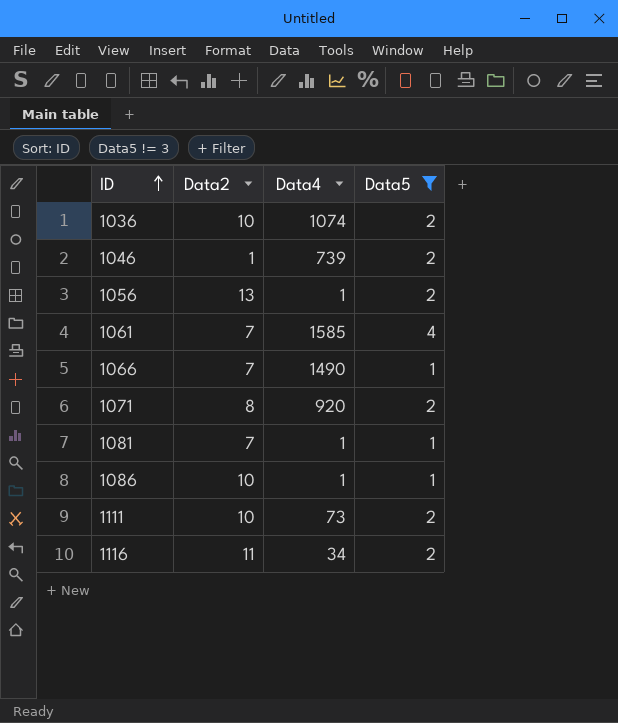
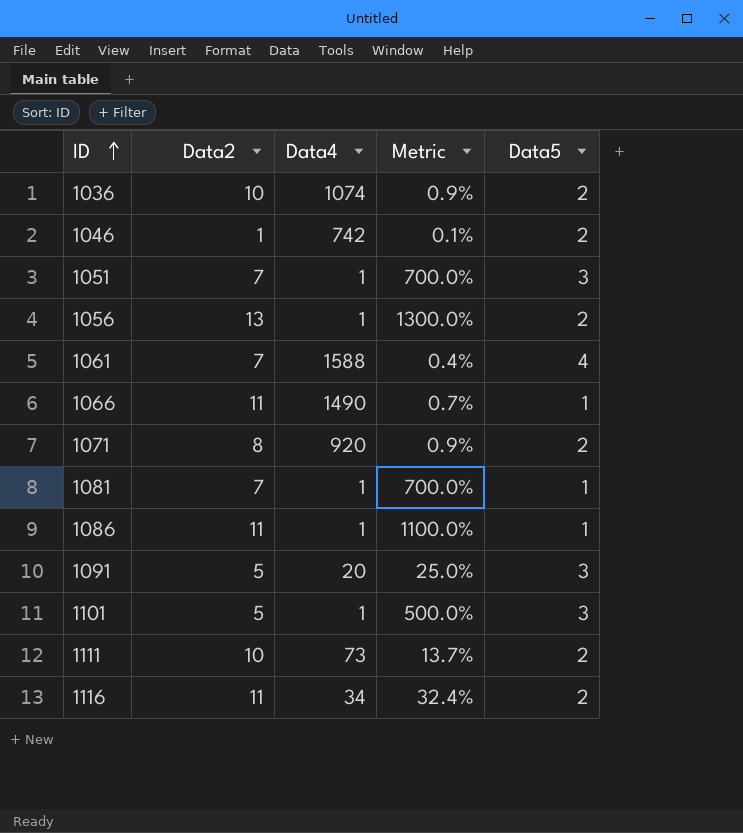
filter: Data5 != 3 -> none
column Metric | formula: none -> [Data2] / [Data4]
1046 | Data4: 739 -> 742
1061 | Data4: 1585 -> 1588
1066 | Data2: 7 -> 11
1086 | Data2: 10 -> 11

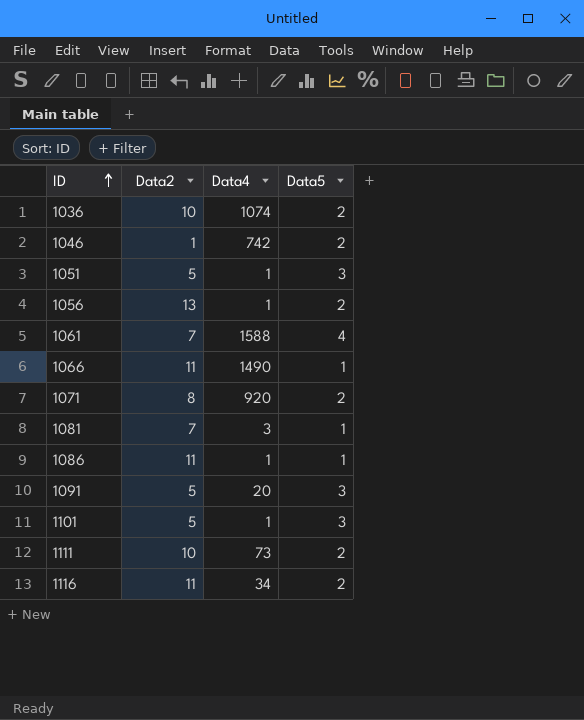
column Metric | formula: [Data2] / [Data4] -> none
1051 | Data2: 7 -> 5
1081 | Data4: 1 -> 3

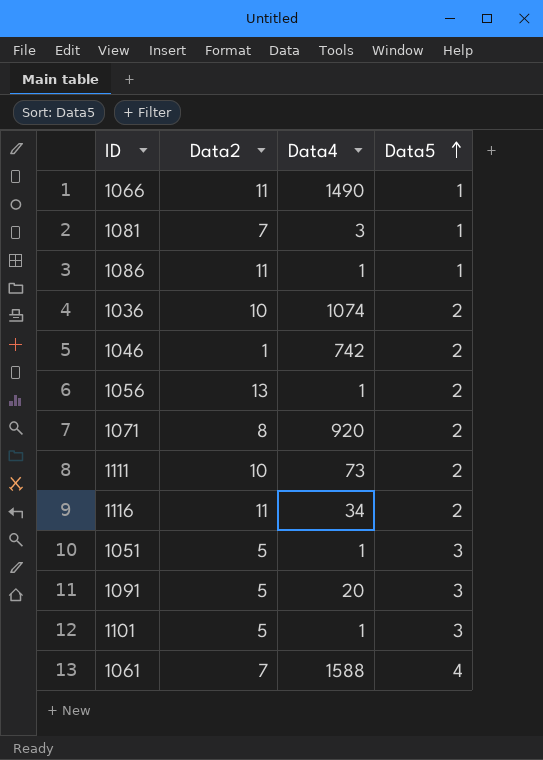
row order: ID ascending -> Data5 ascending

